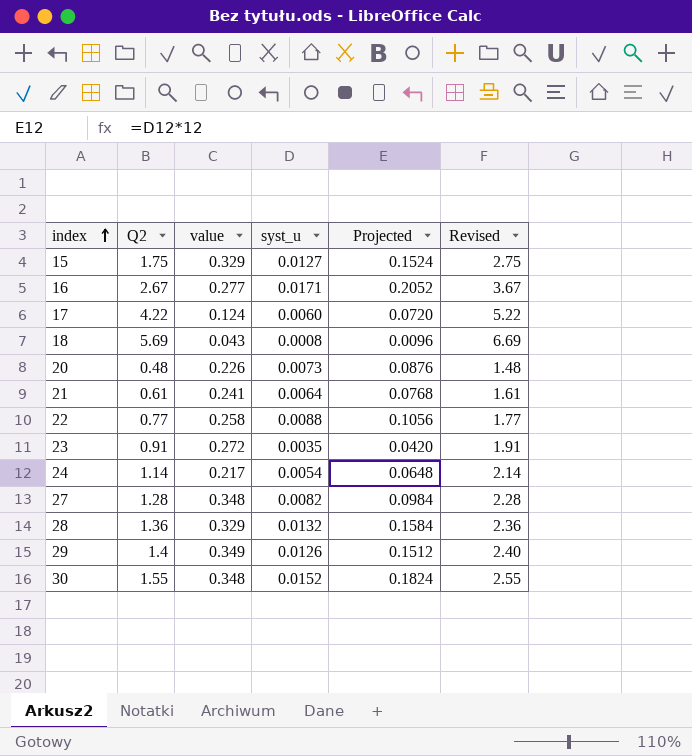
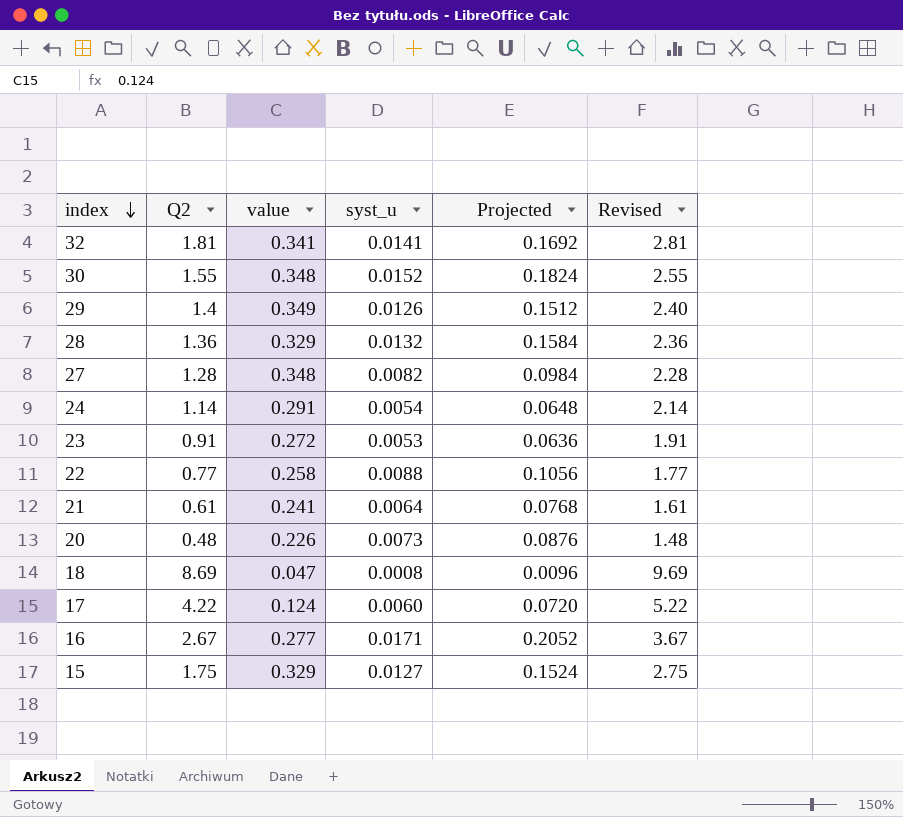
row order: index ascending -> index descending
row 32: none -> 1.81 | 0.341 | 0.0141 | 0.1692 | 2.81
24 | value: 0.217 -> 0.291
23 | syst_u: 0.0035 -> 0.0053
23 | Projected: 0.0420 -> 0.0636
18 | Q2: 5.69 -> 8.69
18 | value: 0.043 -> 0.047
18 | Revised: 6.69 -> 9.69

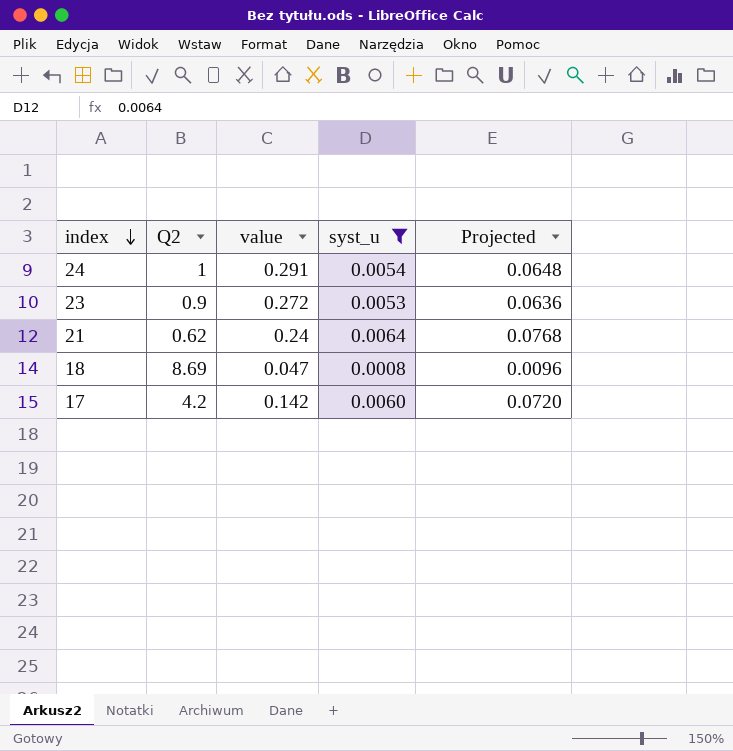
filter: none -> syst_u <= 0.0064
column Revised | formula: [Q2] + 1 -> none
24 | Q2: 1.14 -> 1
23 | Q2: 0.91 -> 0.9
21 | Q2: 0.61 -> 0.62
21 | value: 0.241 -> 0.24
17 | Q2: 4.22 -> 4.2
17 | value: 0.124 -> 0.142

